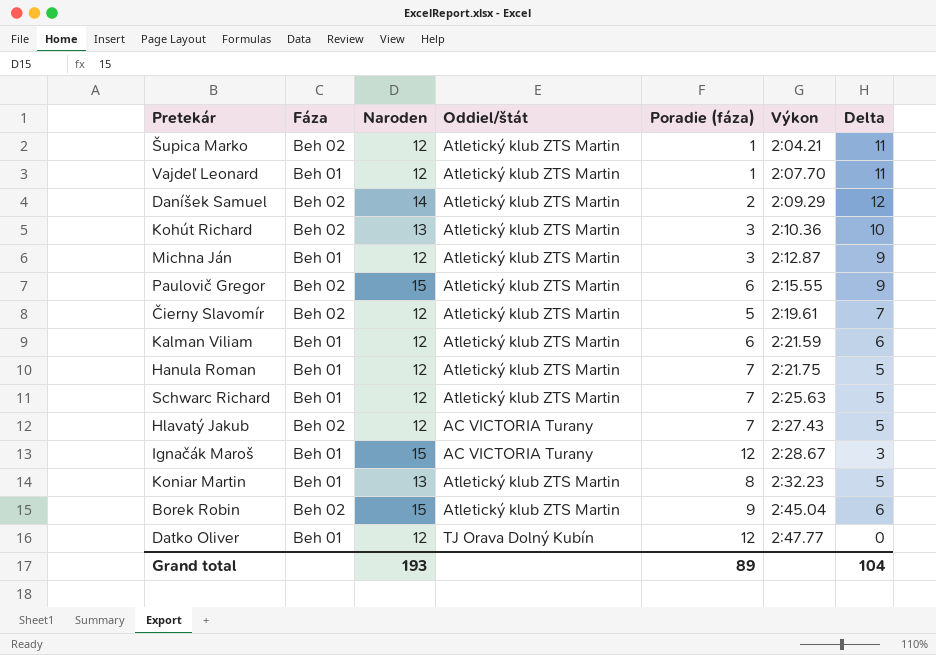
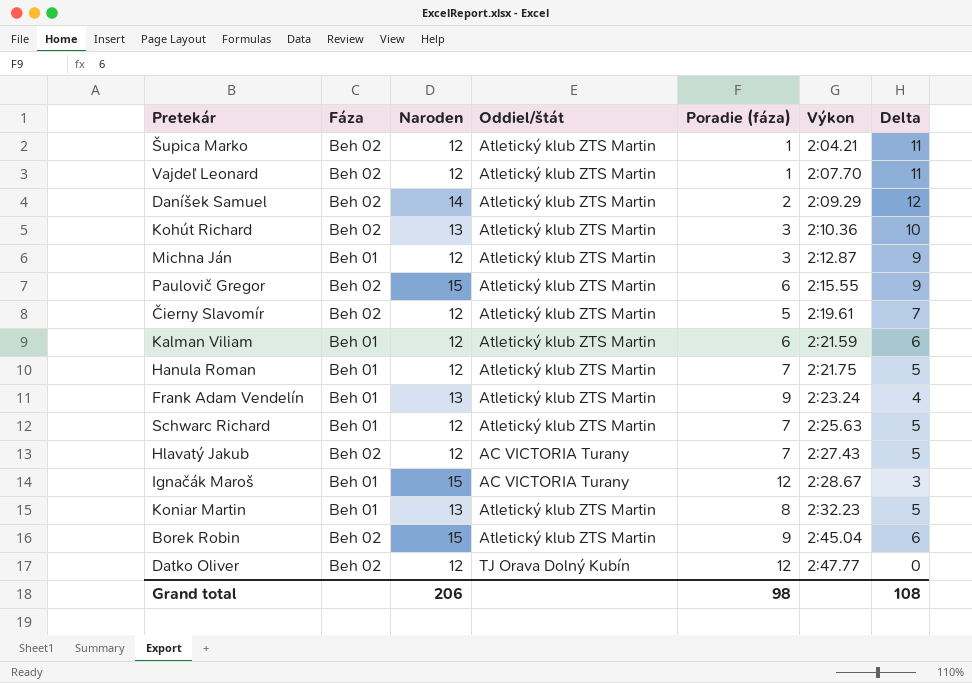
Vajdeľ Leonard | Fáza: Beh 01 -> Beh 02
row Frank Adam Vendelín: none -> Beh 01 | 13 | Atletický klub ZTS Martin | 9 | 2:23.24 | 4
Datko Oliver | Fáza: Beh 01 -> Beh 02
Grand total | Naroden: 193 -> 206
Grand total | Poradie (fáza): 89 -> 98
Grand total | Delta: 104 -> 108

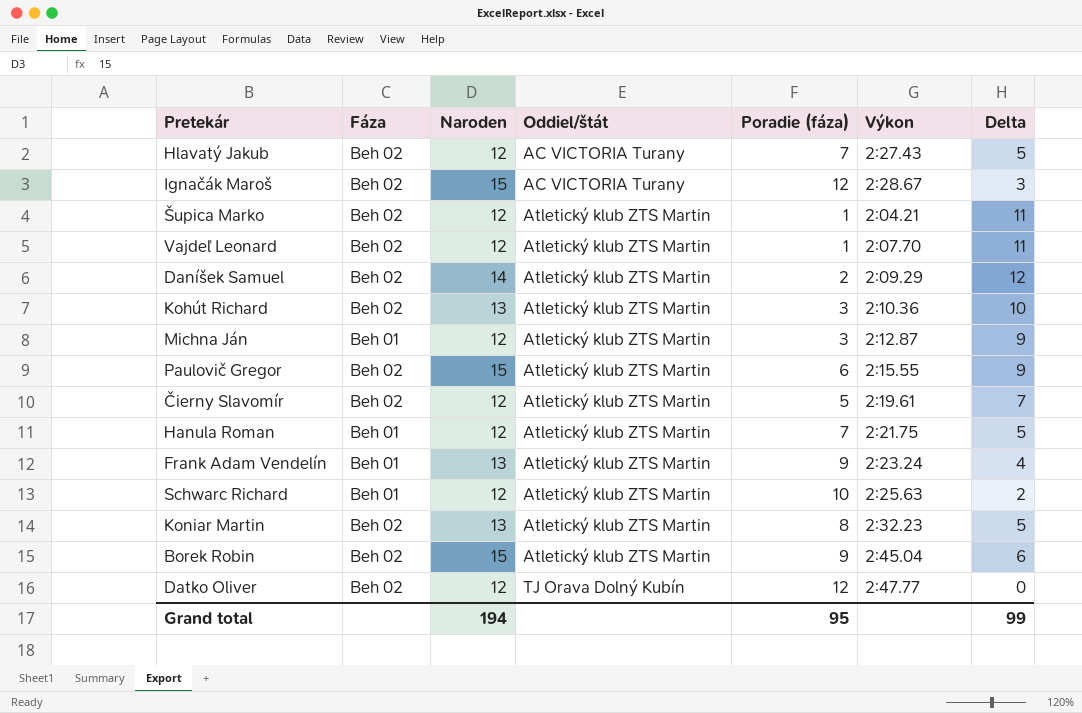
row order: Výkon ascending -> Oddiel/štát ascending
row Kalman Viliam: Beh 01 | 12 | Atletický klub ZTS Martin | 6 | 2:21.59 | 6 -> none
Ignačák Maroš | Fáza: Beh 01 -> Beh 02
Schwarc Richard | Poradie (fáza): 7 -> 10
Schwarc Richard | Delta: 5 -> 2
Koniar Martin | Fáza: Beh 01 -> Beh 02
Grand total | Naroden: 206 -> 194
Grand total | Poradie (fáza): 98 -> 95
Grand total | Delta: 108 -> 99

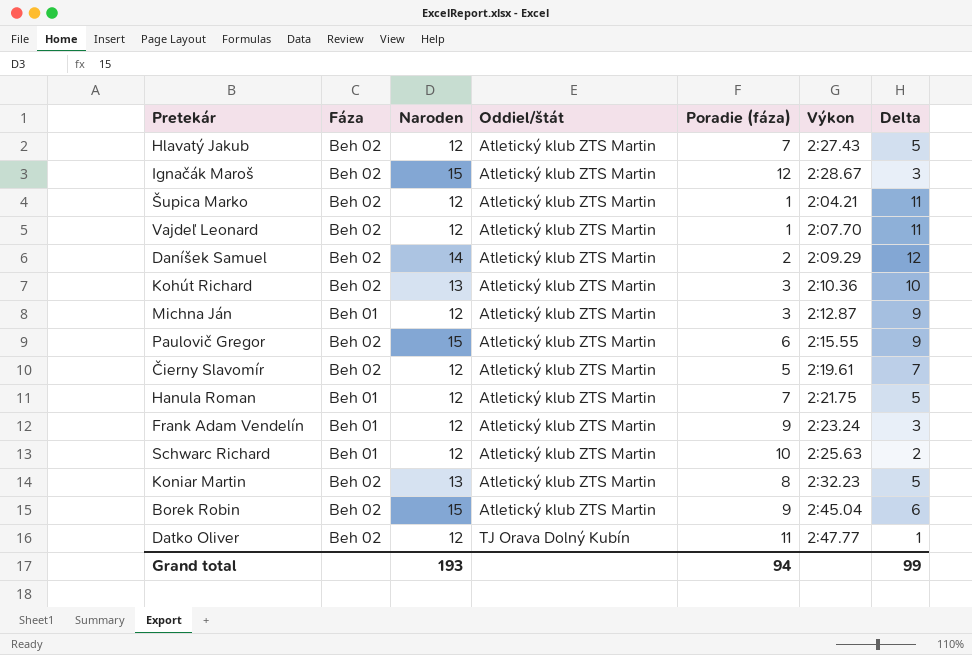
Hlavatý Jakub | Oddiel/štát: AC VICTORIA Turany -> Atletický klub ZTS Martin
Ignačák Maroš | Oddiel/štát: AC VICTORIA Turany -> Atletický klub ZTS Martin
Frank Adam Vendelín | Naroden: 13 -> 12
Frank Adam Vendelín | Delta: 4 -> 3
Datko Oliver | Poradie (fáza): 12 -> 11
Datko Oliver | Delta: 0 -> 1
Grand total | Naroden: 194 -> 193
Grand total | Poradie (fáza): 95 -> 94

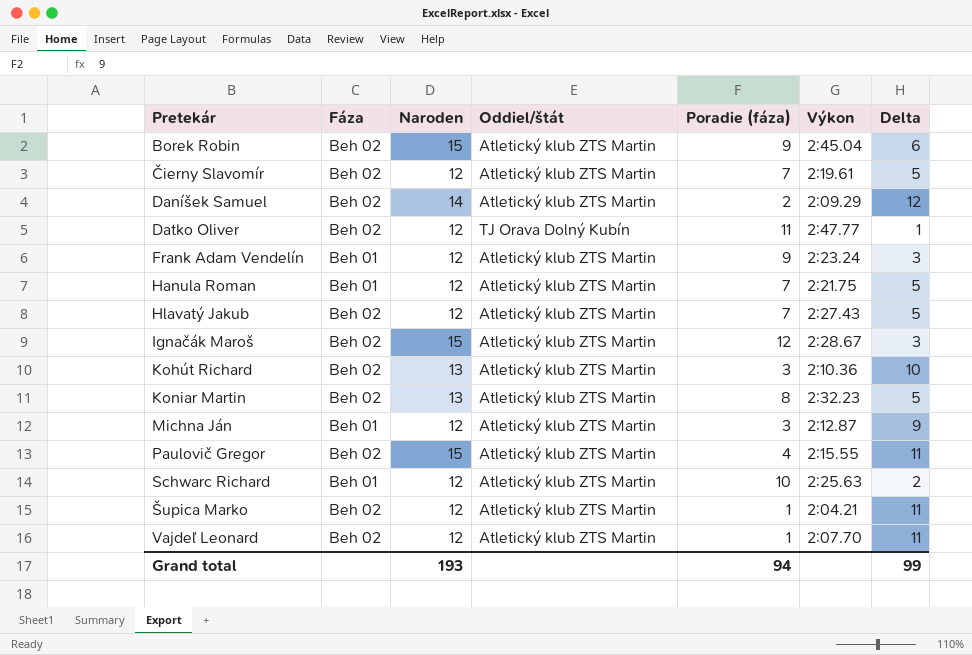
row order: Oddiel/štát ascending -> Pretekár ascending
Čierny Slavomír | Poradie (fáza): 5 -> 7
Čierny Slavomír | Delta: 7 -> 5
Paulovič Gregor | Poradie (fáza): 6 -> 4
Paulovič Gregor | Delta: 9 -> 11

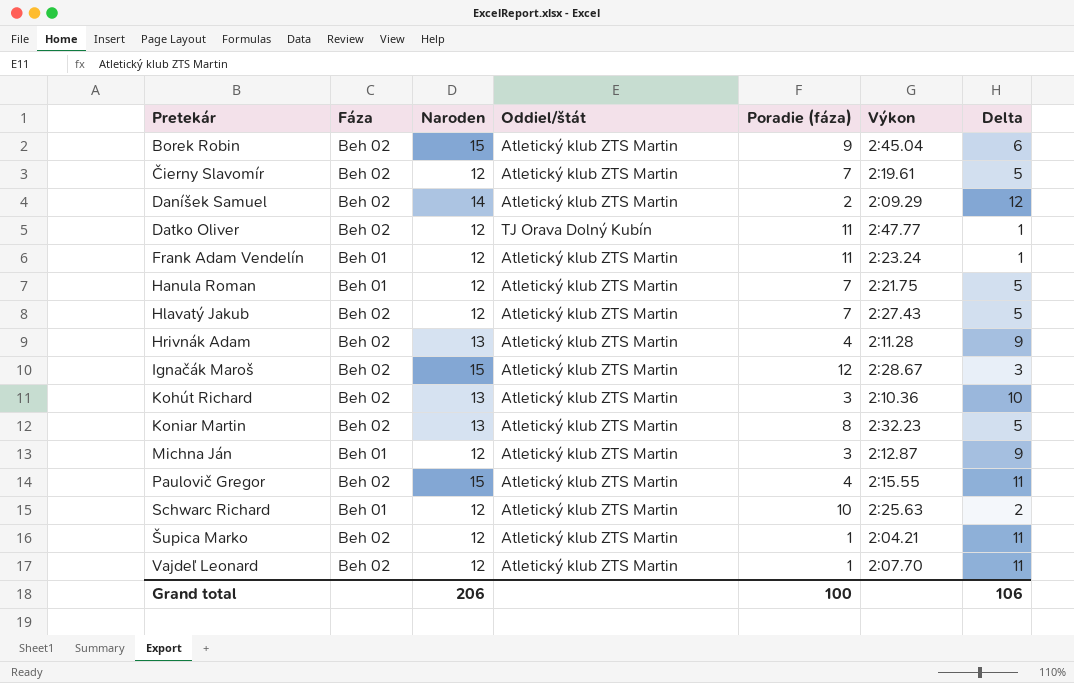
Frank Adam Vendelín | Poradie (fáza): 9 -> 11
Frank Adam Vendelín | Delta: 3 -> 1
row Hrivnák Adam: none -> Beh 02 | 13 | Atletický klub ZTS Martin | 4 | 2:11.28 | 9
Grand total | Naroden: 193 -> 206
Grand total | Poradie (fáza): 94 -> 100
Grand total | Delta: 99 -> 106

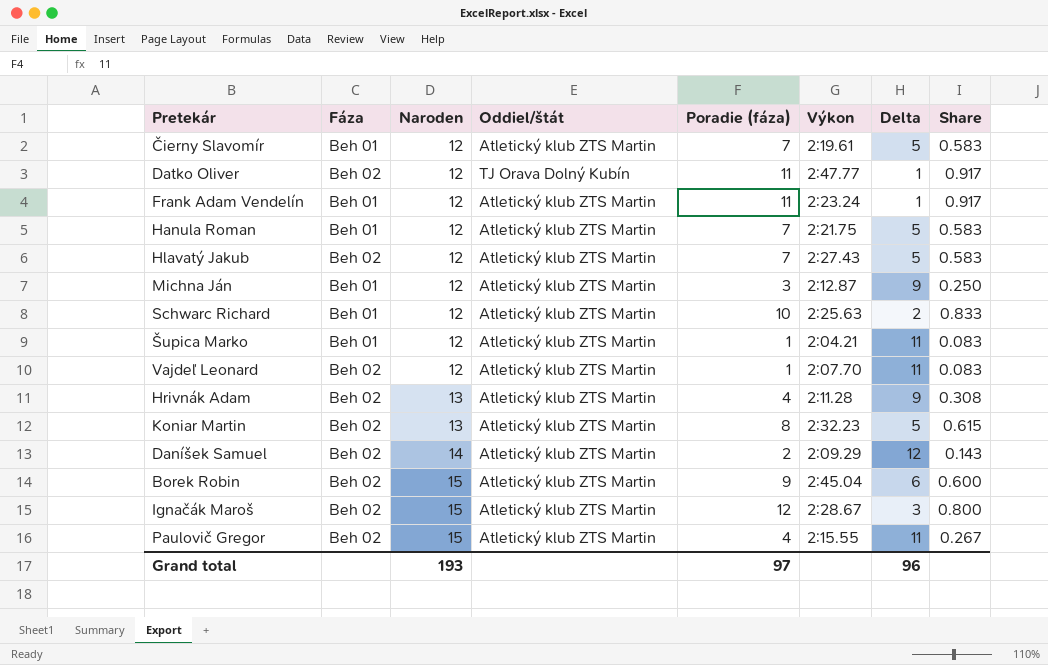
row order: Pretekár ascending -> Naroden ascending
column Share | formula: none -> [Poradie (fáza)] / [Naroden]
row Kohút Richard: Beh 02 | 13 | Atletický klub ZTS Martin | 3 | 2:10.36 | 10 -> none
Čierny Slavomír | Fáza: Beh 02 -> Beh 01
Šupica Marko | Fáza: Beh 02 -> Beh 01
Grand total | Naroden: 206 -> 193
Grand total | Poradie (fáza): 100 -> 97
Grand total | Delta: 106 -> 96

